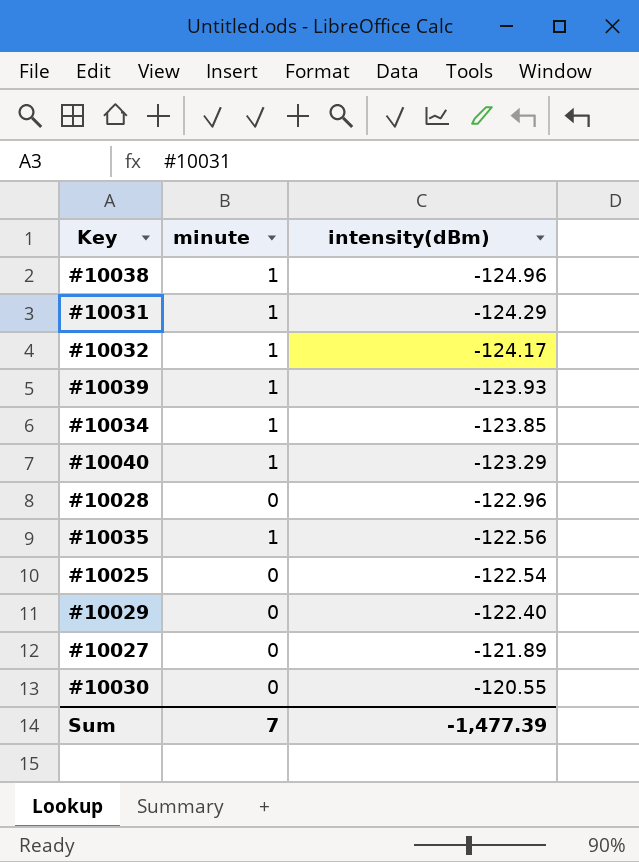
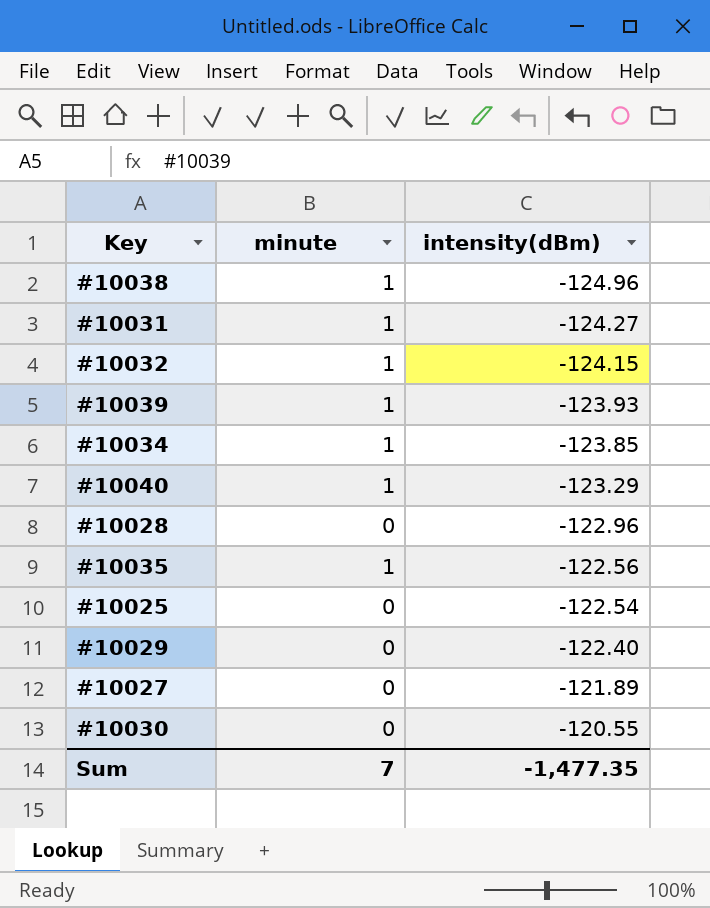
#10031 | intensity(dBm): -124.29 -> -124.27
#10032 | intensity(dBm): -124.17 -> -124.15
Sum | intensity(dBm): -1,477.39 -> -1,477.35

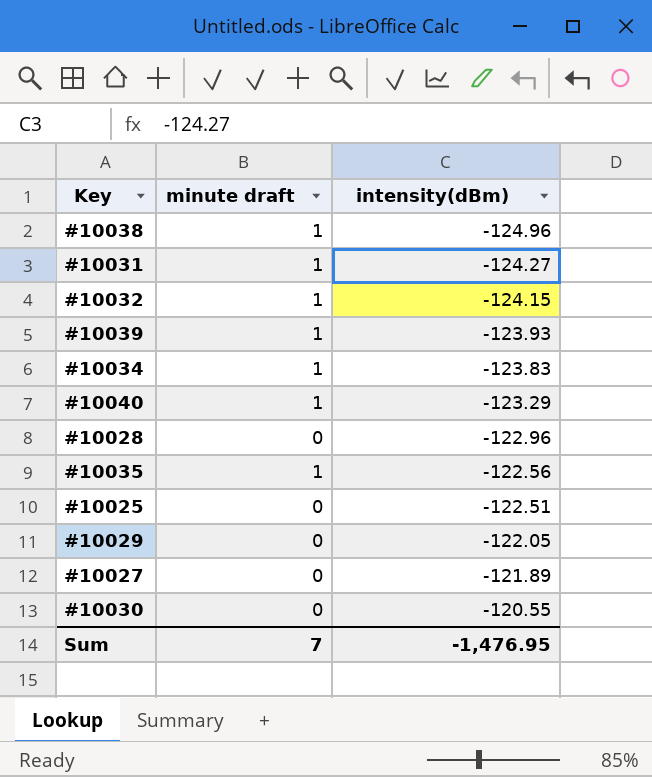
column name: minute -> minute draft
#10034 | intensity(dBm): -123.85 -> -123.83
#10025 | intensity(dBm): -122.54 -> -122.51
#10029 | intensity(dBm): -122.40 -> -122.05
Sum | intensity(dBm): -1,477.35 -> -1,476.95

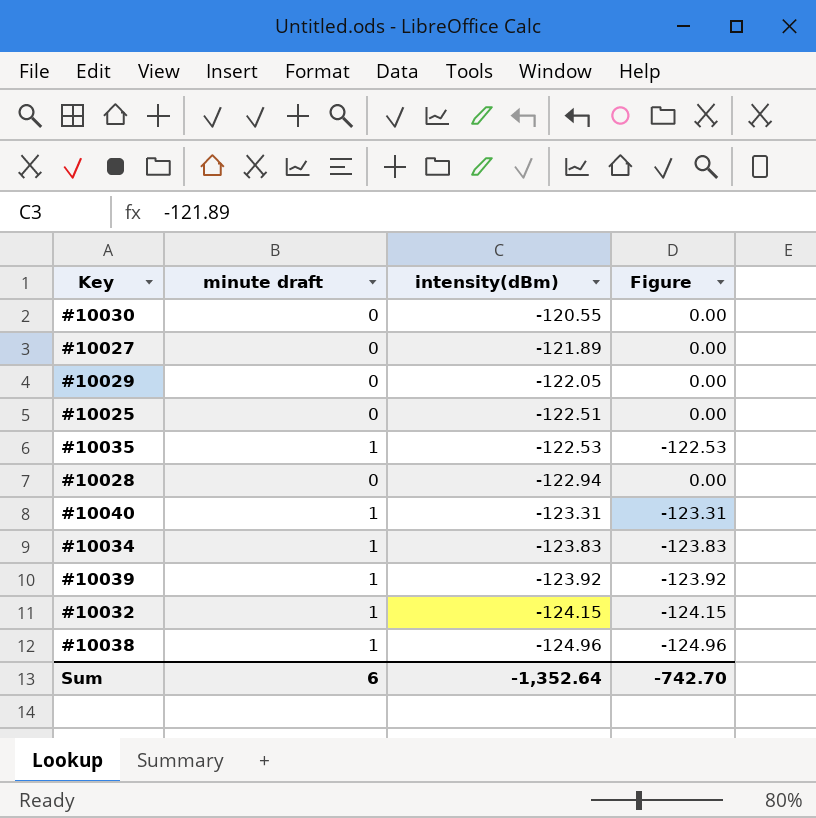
row order: intensity(dBm) ascending -> intensity(dBm) descending
column Figure | formula: none -> [minute draft] * [intensity(dBm)]
row #10031: 1 | -124.27 -> none
#10035 | intensity(dBm): -122.56 -> -122.53
#10028 | intensity(dBm): -122.96 -> -122.94
#10040 | intensity(dBm): -123.29 -> -123.31
#10039 | intensity(dBm): -123.93 -> -123.92
Sum | minute draft: 7 -> 6
Sum | intensity(dBm): -1,476.95 -> -1,352.64

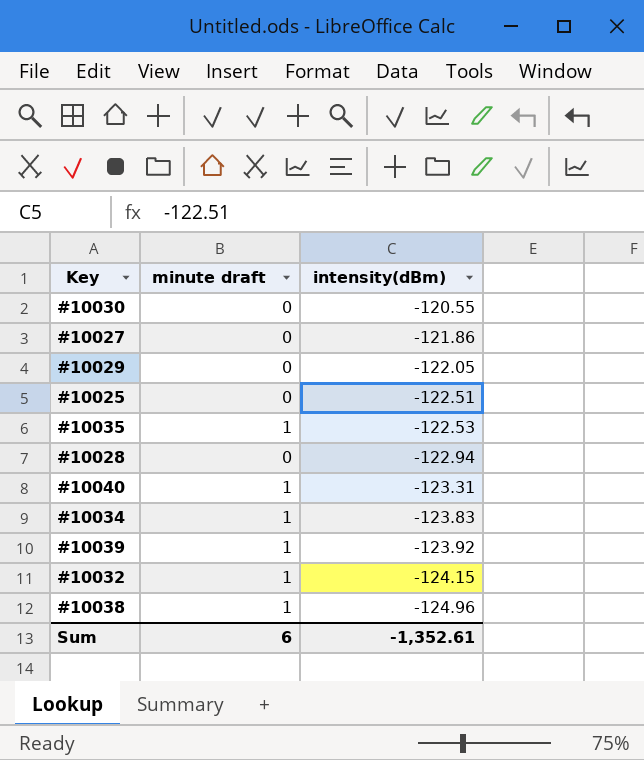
column Figure | formula: [minute draft] * [intensity(dBm)] -> none
#10027 | intensity(dBm): -121.89 -> -121.86
Sum | intensity(dBm): -1,352.64 -> -1,352.61

